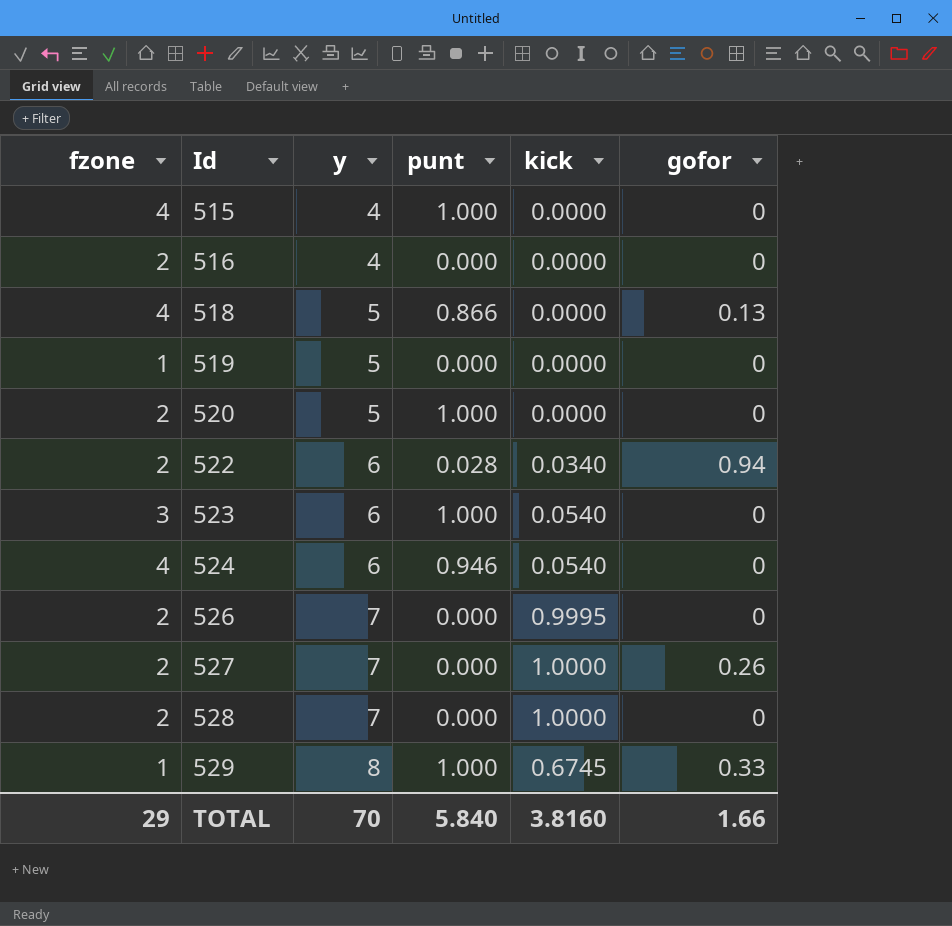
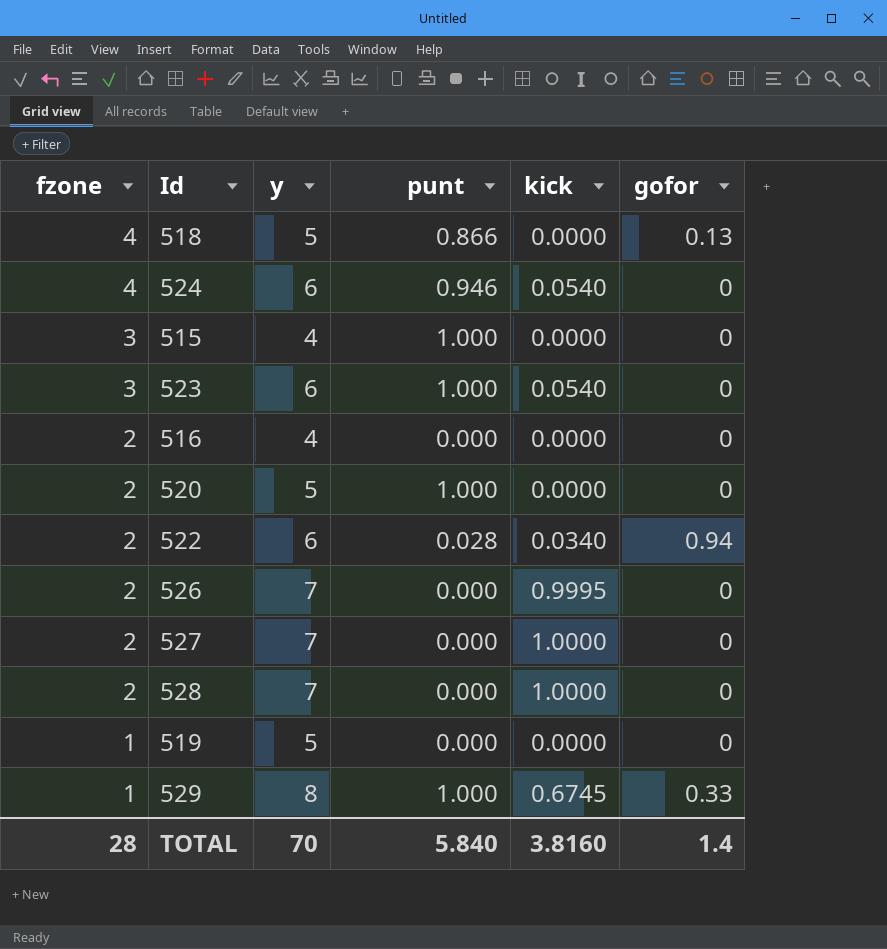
row order: Id ascending -> fzone descending
515 | fzone: 4 -> 3
527 | gofor: 0.26 -> 0
TOTAL | fzone: 29 -> 28
TOTAL | gofor: 1.66 -> 1.4

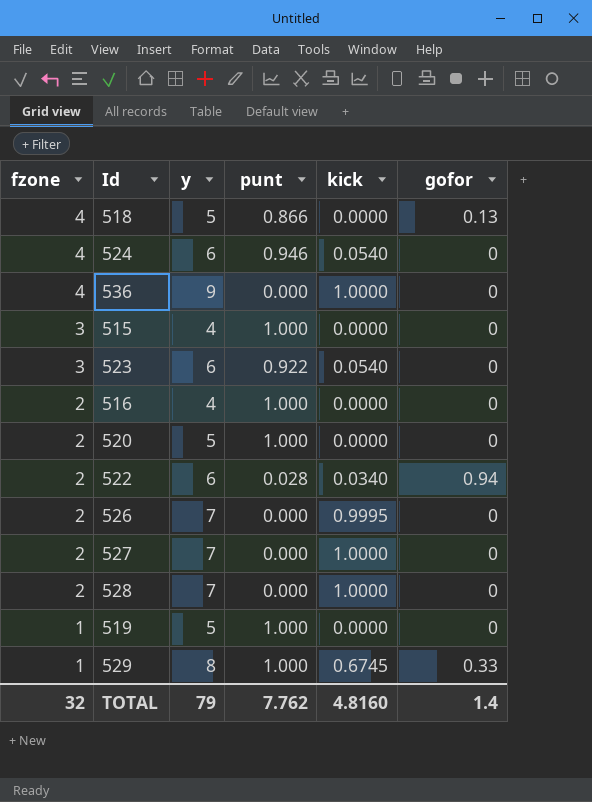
row 536: none -> 4 | 9 | 0.000 | 1.0000 | 0
523 | punt: 1.000 -> 0.922
516 | punt: 0.000 -> 1.000
519 | punt: 0.000 -> 1.000
TOTAL | fzone: 28 -> 32
TOTAL | y: 70 -> 79
TOTAL | punt: 5.840 -> 7.762
TOTAL | kick: 3.8160 -> 4.8160

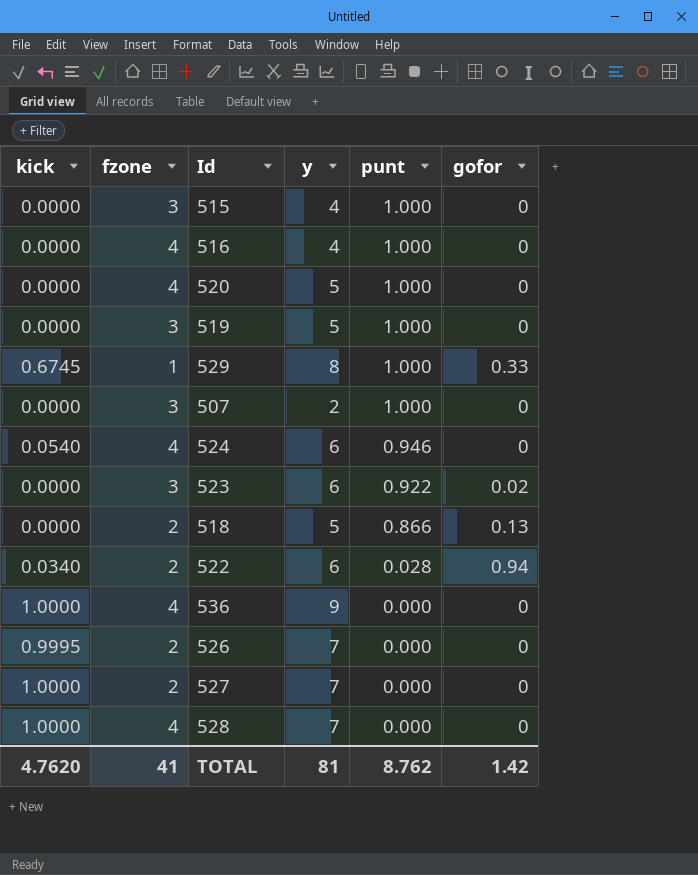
row order: fzone descending -> punt descending
column kick | position: 5 -> 1
516 | fzone: 2 -> 4
520 | fzone: 2 -> 4
519 | fzone: 1 -> 3
row 507: none -> 0.0000 | 3 | 2 | 1.000 | 0
523 | kick: 0.0540 -> 0.0000
523 | gofor: 0 -> 0.02
518 | fzone: 4 -> 2
528 | fzone: 2 -> 4
TOTAL | kick: 4.8160 -> 4.7620
TOTAL | fzone: 32 -> 41
TOTAL | y: 79 -> 81
TOTAL | punt: 7.762 -> 8.762
TOTAL | gofor: 1.4 -> 1.42

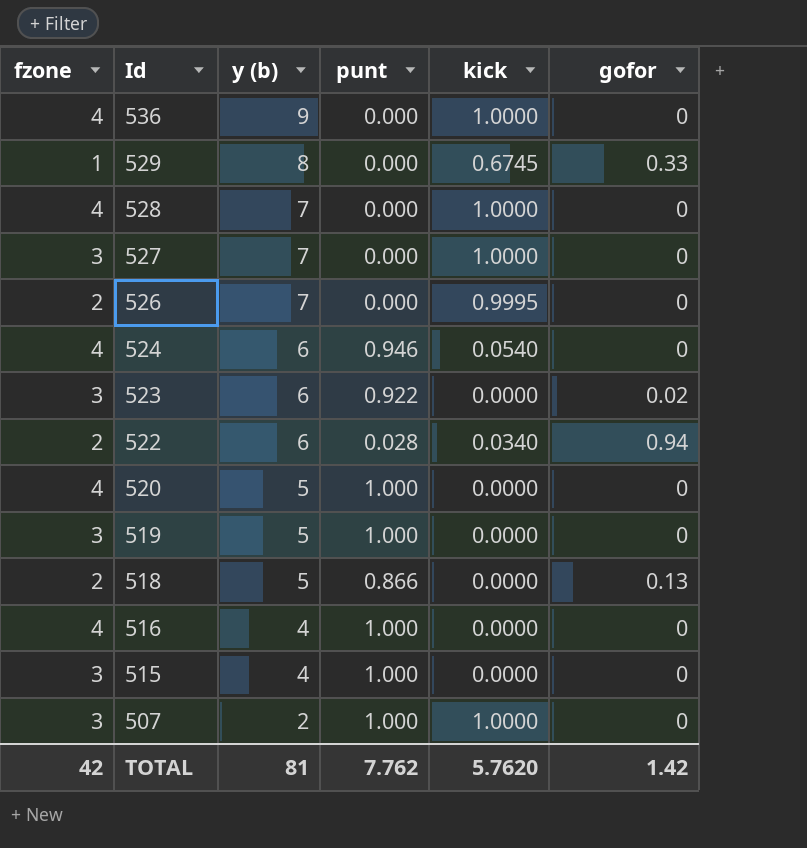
row order: punt descending -> Id descending
column name: y -> y (b)
column kick | position: 1 -> 5
529 | punt: 1.000 -> 0.000
527 | fzone: 2 -> 3
507 | kick: 0.0000 -> 1.0000
TOTAL | fzone: 41 -> 42
TOTAL | punt: 8.762 -> 7.762
TOTAL | kick: 4.7620 -> 5.7620

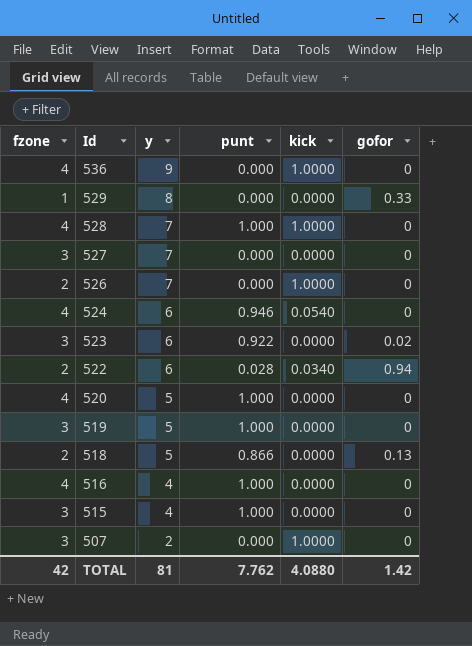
column name: y (b) -> y
529 | kick: 0.6745 -> 0.0000
528 | punt: 0.000 -> 1.000
527 | kick: 1.0000 -> 0.0000
526 | kick: 0.9995 -> 1.0000
507 | punt: 1.000 -> 0.000
TOTAL | kick: 5.7620 -> 4.0880

